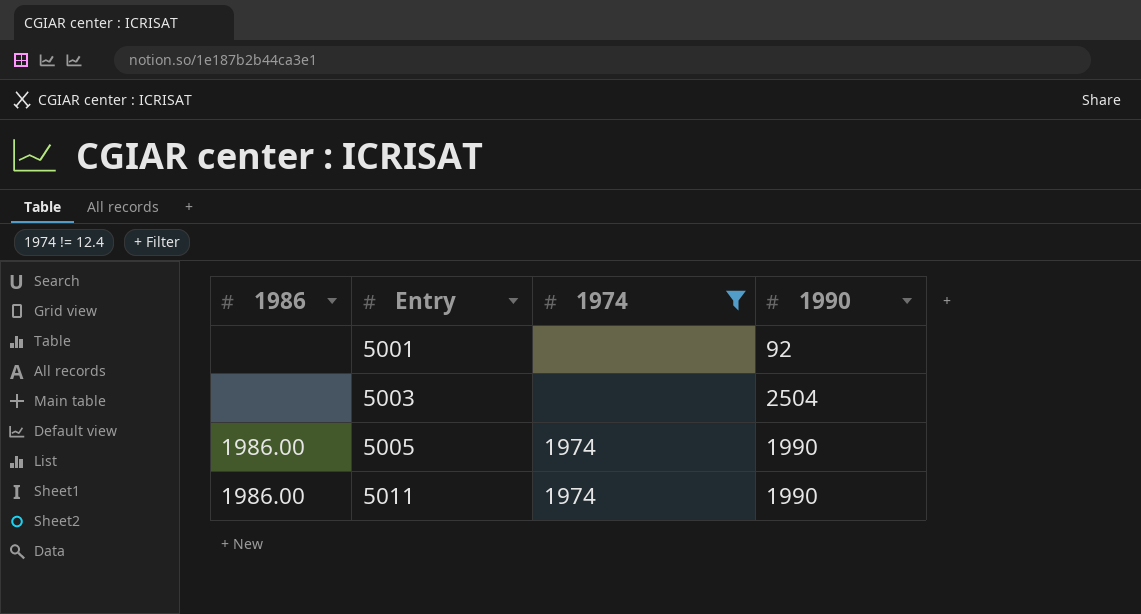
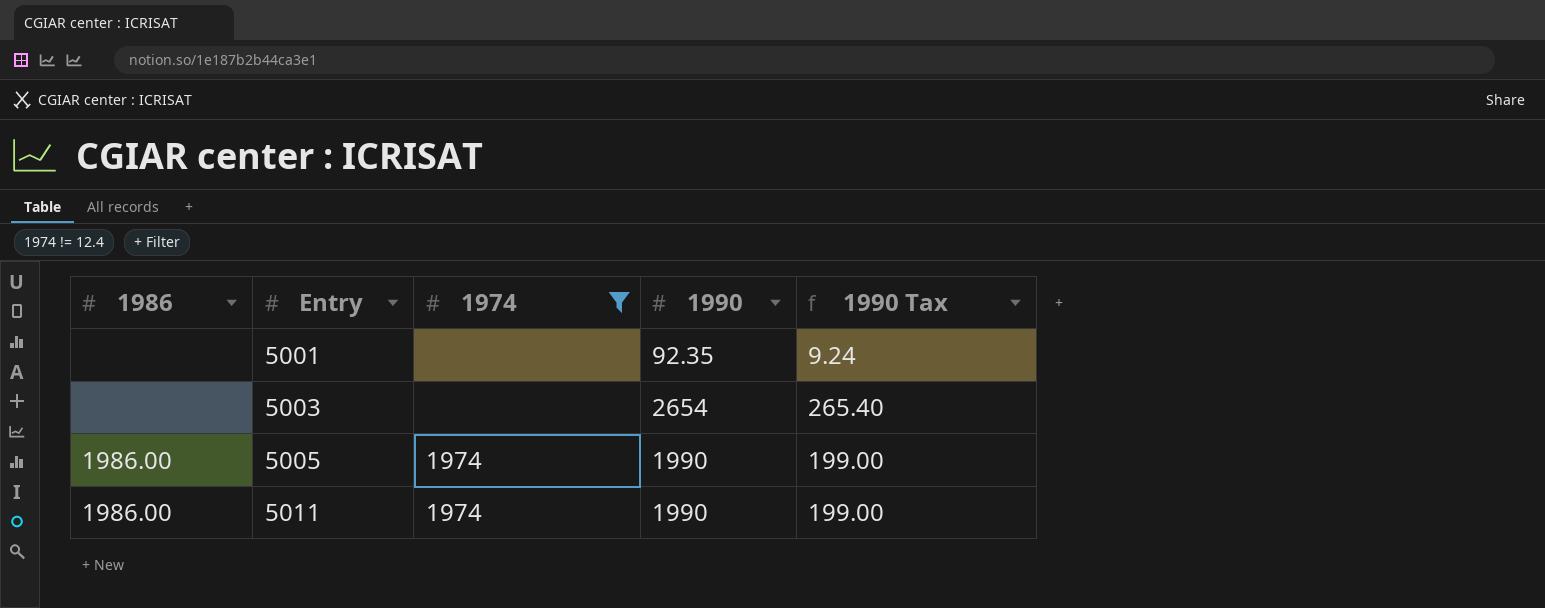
column 1990 Tax | formula: none -> [1990] * 0.1
5001 | 1990: 92 -> 92.35
5003 | 1990: 2504 -> 2654

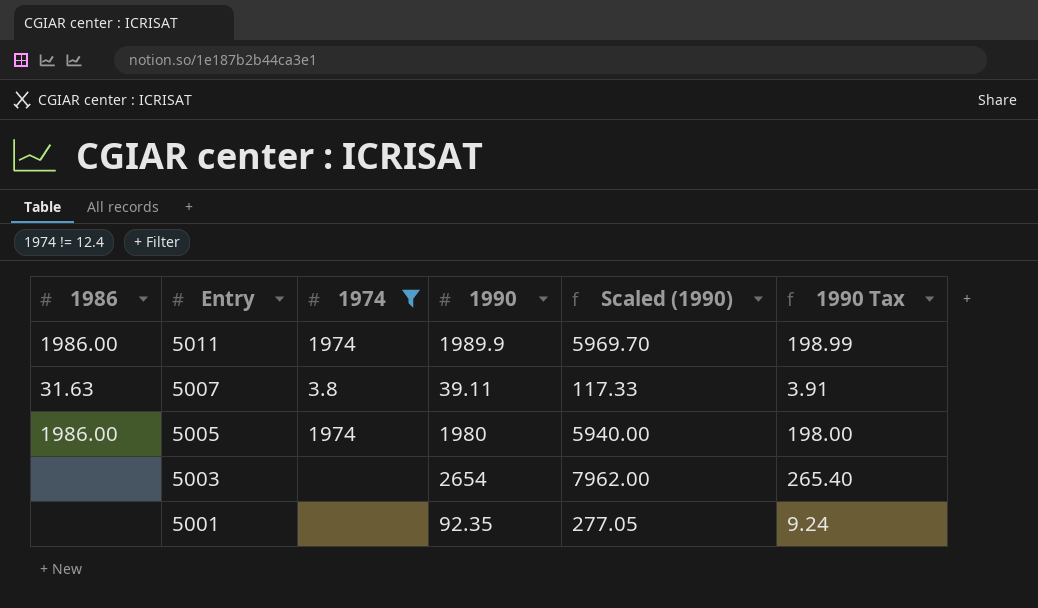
row order: Entry ascending -> Entry descending
column Scaled (1990) | formula: none -> [1990] * 3
5011 | 1990: 1990 -> 1989.9
5011 | 1990 Tax: 199.00 -> 198.99
row 5007: none -> 31.63 | 3.8 | 39.11 | 117.33 | 3.91
5005 | 1990: 1990 -> 1980
5005 | 1990 Tax: 199.00 -> 198.00

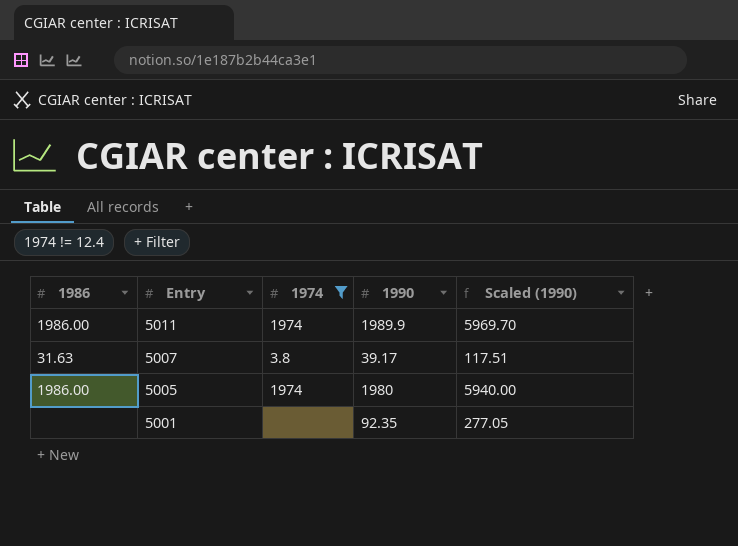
column 1990 Tax | formula: [1990] * 0.1 -> none
row 5003: none | none | 2654 | 7962.00 | 265.40 -> none
5007 | 1990: 39.11 -> 39.17
5007 | Scaled (1990): 117.33 -> 117.51

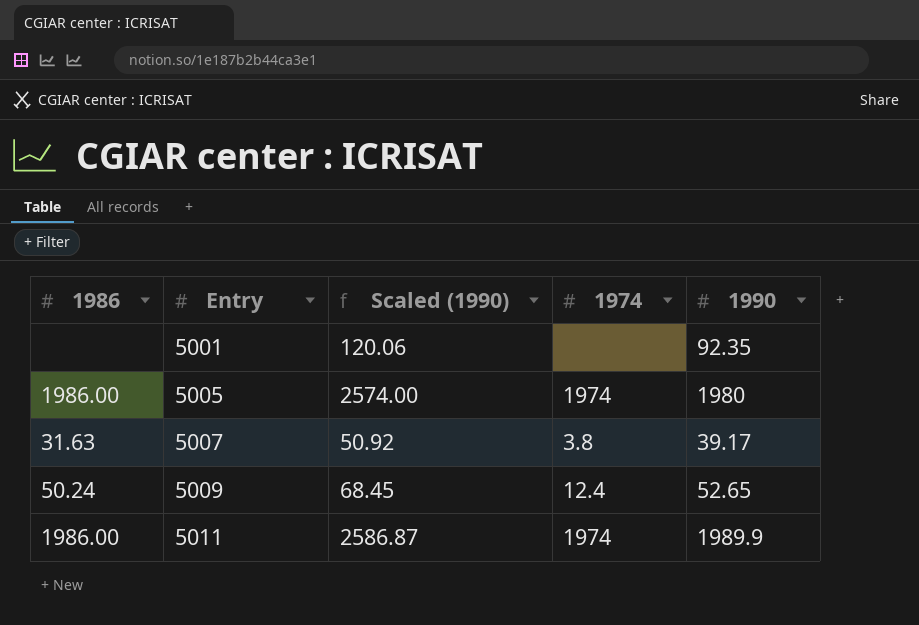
filter: 1974 != 12.4 -> none
row order: Entry descending -> Entry ascending
column Scaled (1990) | formula: [1990] * 3 -> [1990] * 1.3
column Scaled (1990) | position: 5 -> 3

